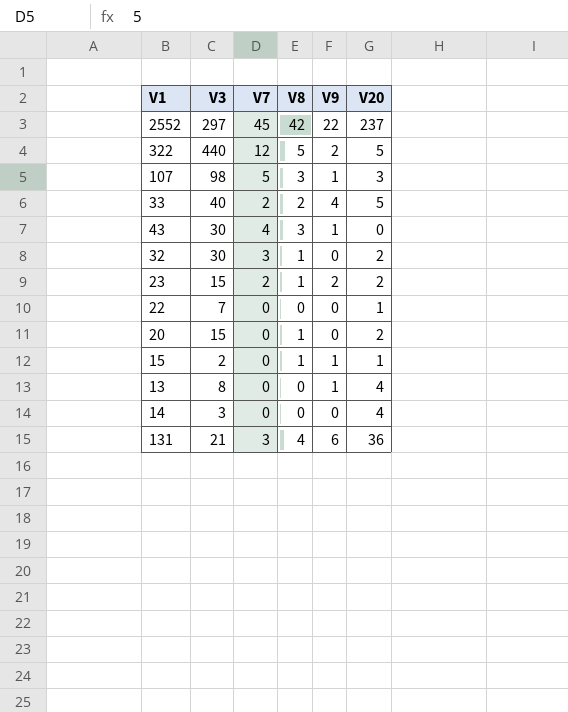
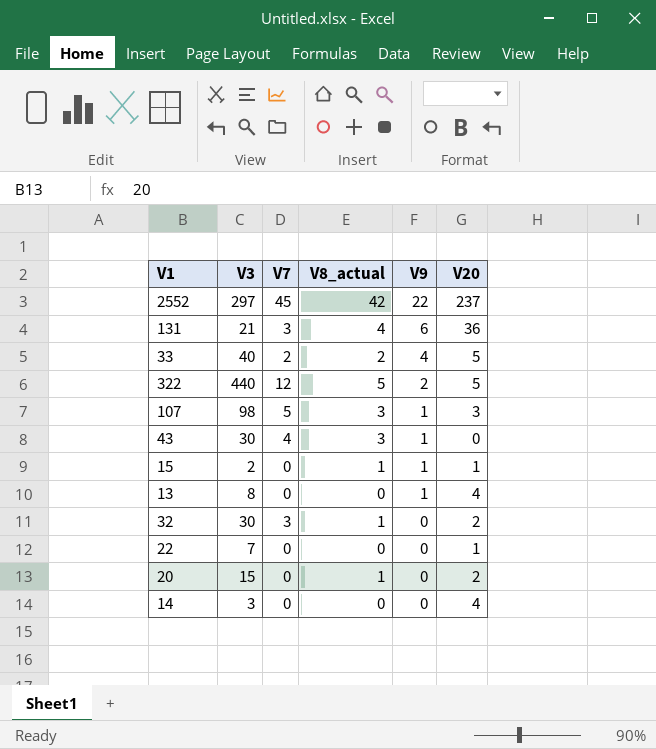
row order: none -> V9 descending
column name: V8 -> V8_actual
row 23: 15 | 2 | 1 | 2 | 2 -> none

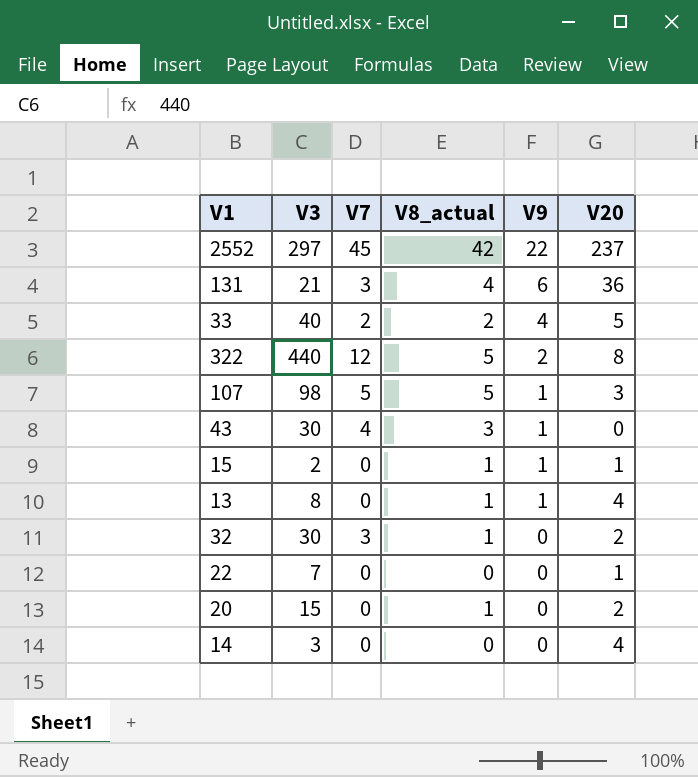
322 | V20: 5 -> 8
107 | V8_actual: 3 -> 5
13 | V8_actual: 0 -> 1

